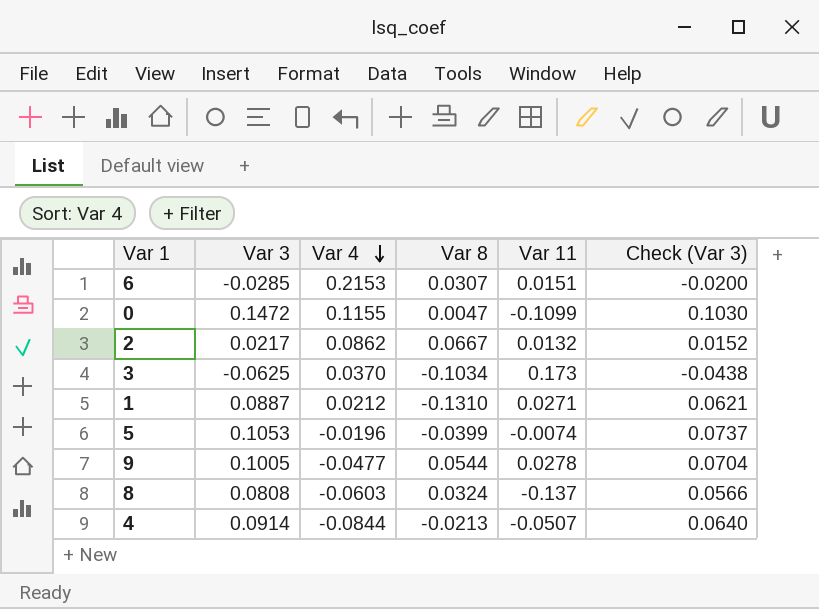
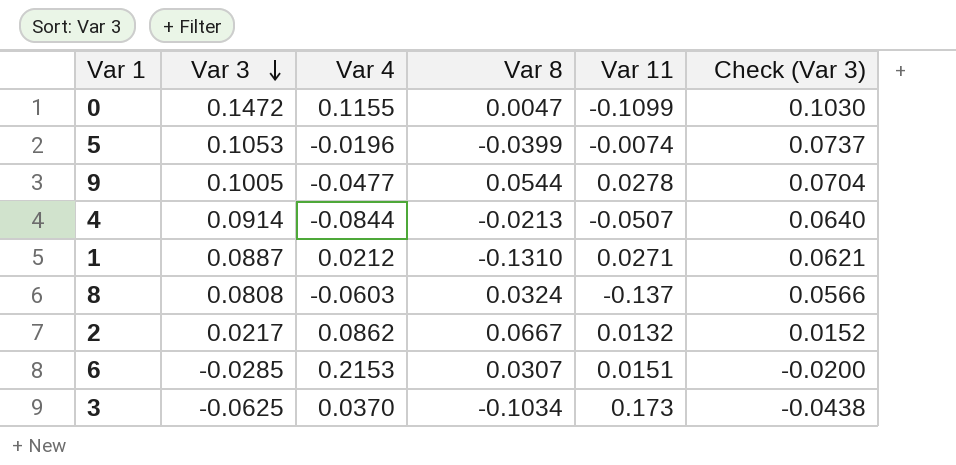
row order: Var 4 descending -> Var 3 descending

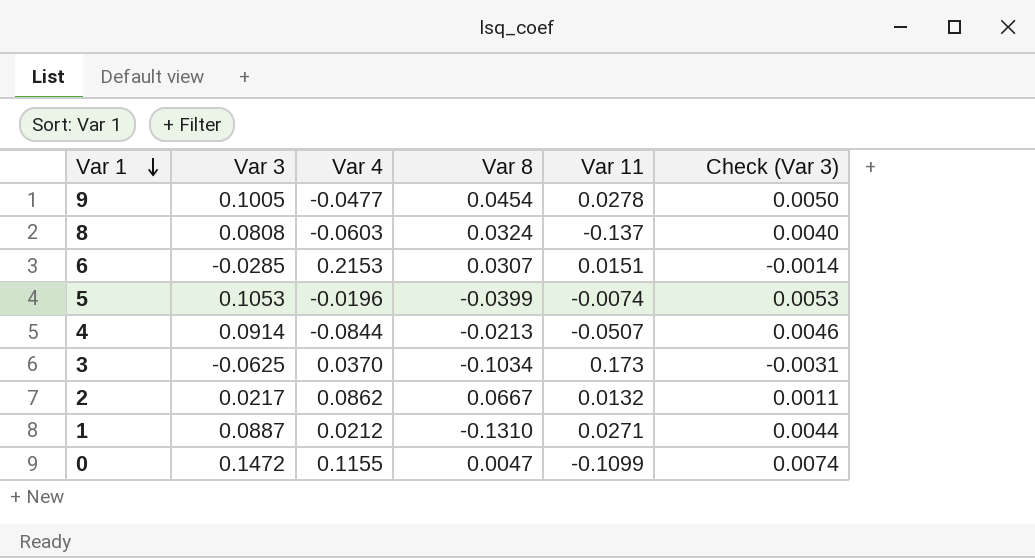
row order: Var 3 descending -> Var 1 descending
column Check (Var 3) | formula: [Var 3] * 0.7 -> [Var 3] * 0.05
9 | Var 8: 0.0544 -> 0.0454

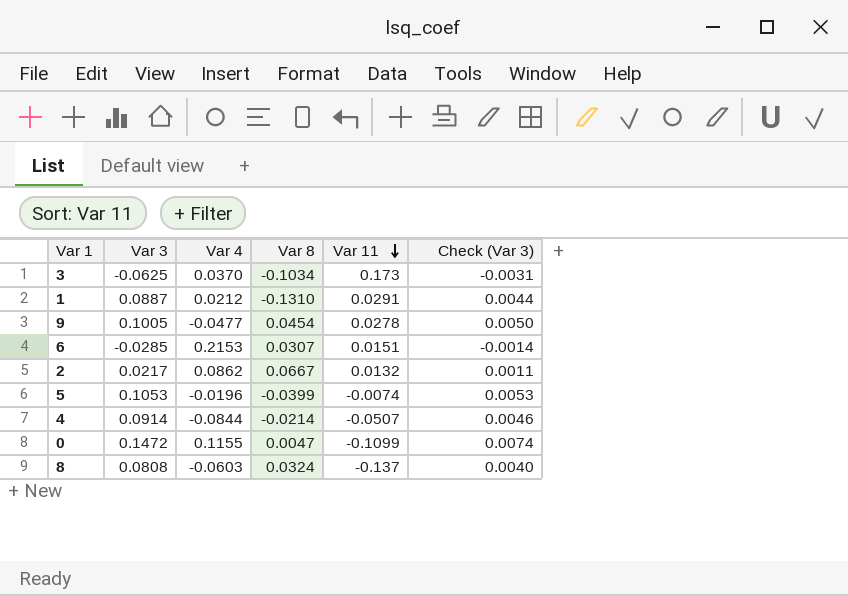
row order: Var 1 descending -> Var 11 descending
1 | Var 11: 0.0271 -> 0.0291
4 | Var 8: -0.0213 -> -0.0214

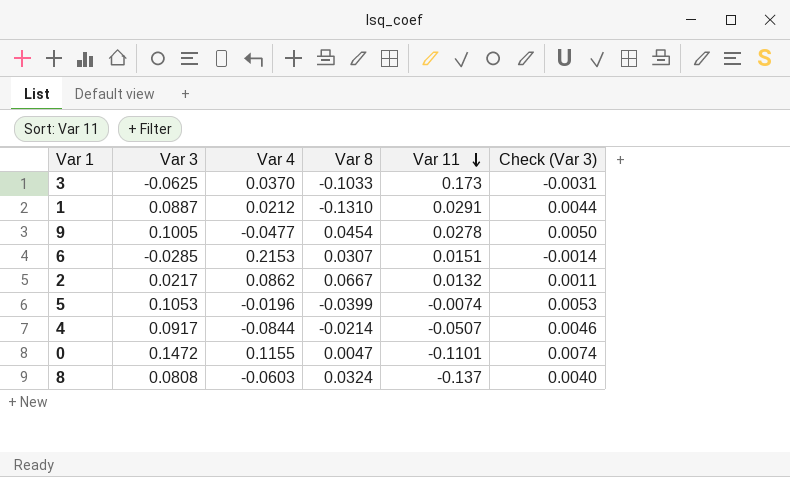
3 | Var 8: -0.1034 -> -0.1033
4 | Var 3: 0.0914 -> 0.0917
0 | Var 11: -0.1099 -> -0.1101

